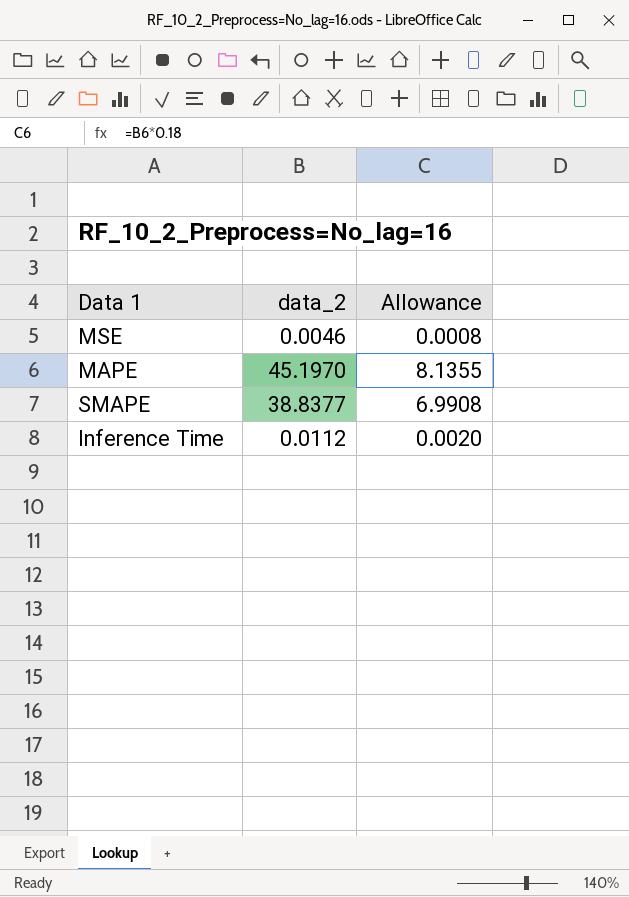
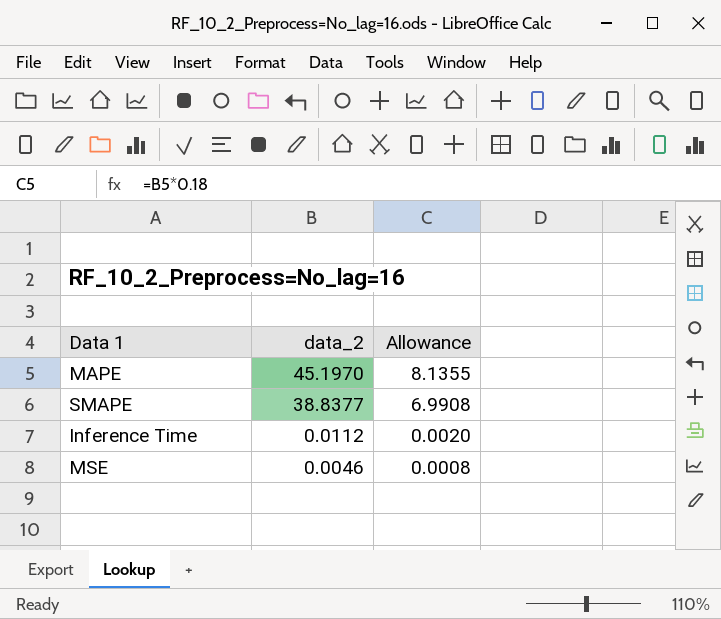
row order: none -> data_2 descending

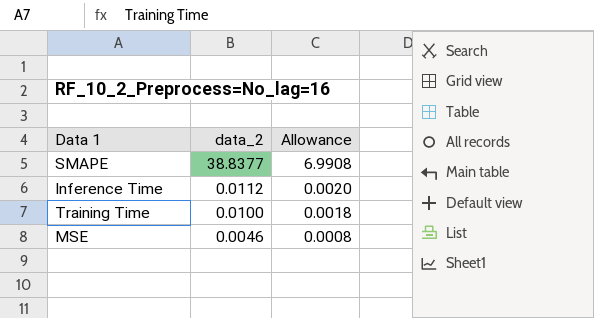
row MAPE: 45.1970 | 8.1355 -> none
row Training Time: none -> 0.0100 | 0.0018

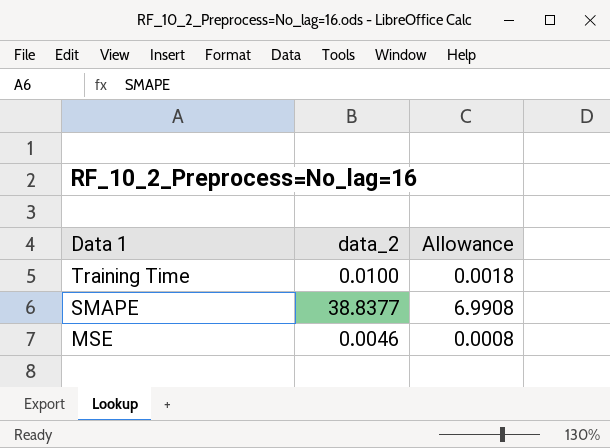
row order: data_2 descending -> Data 1 descending
row Inference Time: 0.0112 | 0.0020 -> none

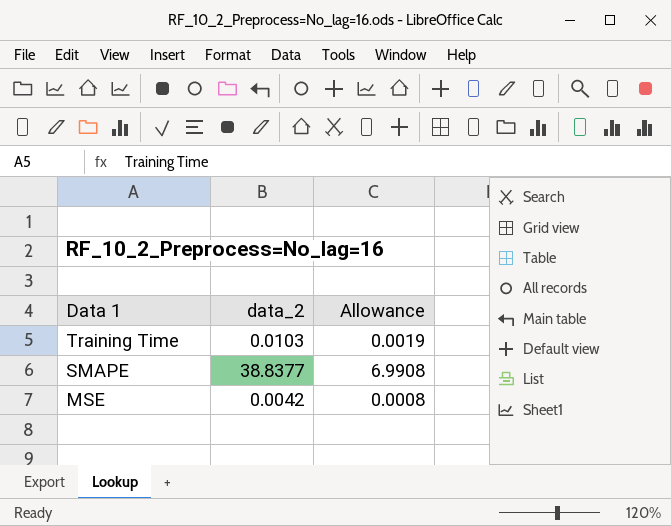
Training Time | data_2: 0.0100 -> 0.0103
Training Time | Allowance: 0.0018 -> 0.0019
MSE | data_2: 0.0046 -> 0.0042

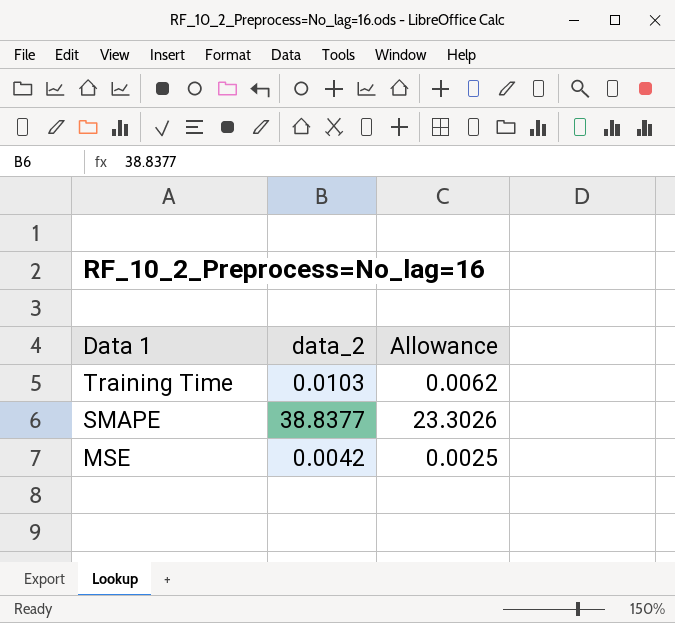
column Allowance | formula: [data_2] * 0.18 -> [data_2] * 0.6

